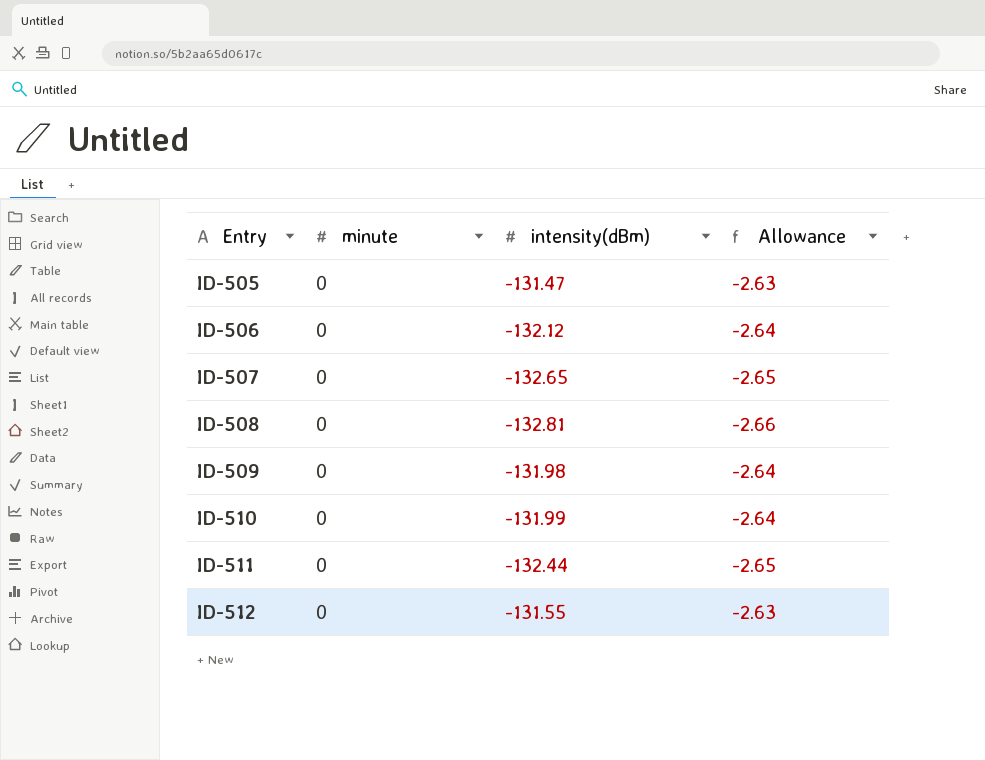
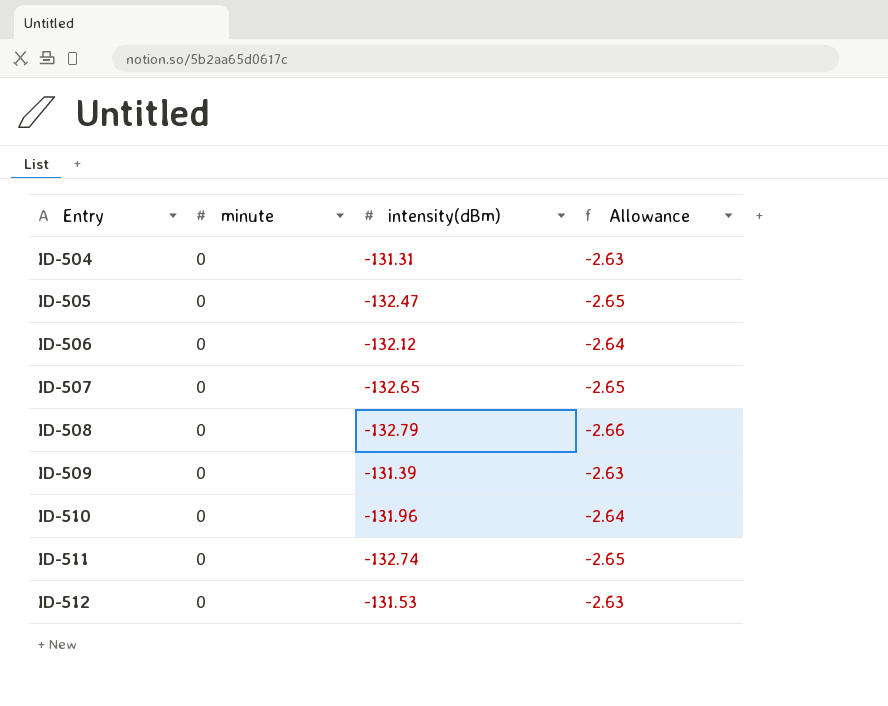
row ID-504: none -> 0 | -131.31 | -2.63
ID-505 | intensity(dBm): -131.47 -> -132.47
ID-505 | Allowance: -2.63 -> -2.65
ID-508 | intensity(dBm): -132.81 -> -132.79
ID-509 | intensity(dBm): -131.98 -> -131.39
ID-509 | Allowance: -2.64 -> -2.63
ID-510 | intensity(dBm): -131.99 -> -131.96
ID-511 | intensity(dBm): -132.44 -> -132.74
ID-512 | intensity(dBm): -131.55 -> -131.53

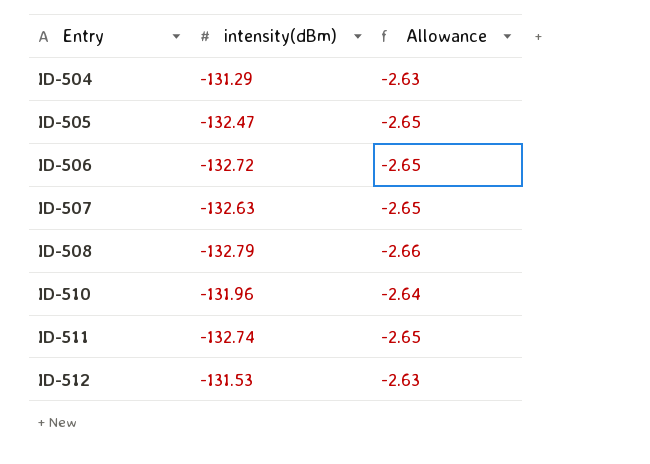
column minute | position: 2 -> none
row ID-509: 0 | -131.39 | -2.63 -> none
ID-504 | intensity(dBm): -131.31 -> -131.29
ID-506 | intensity(dBm): -132.12 -> -132.72
ID-506 | Allowance: -2.64 -> -2.65
ID-507 | intensity(dBm): -132.65 -> -132.63

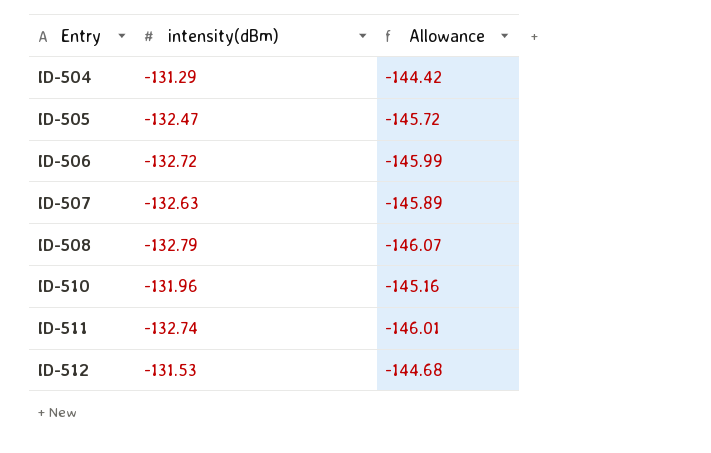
column Allowance | formula: [intensity(dBm)] * 0.02 -> [intensity(dBm)] * 1.1

